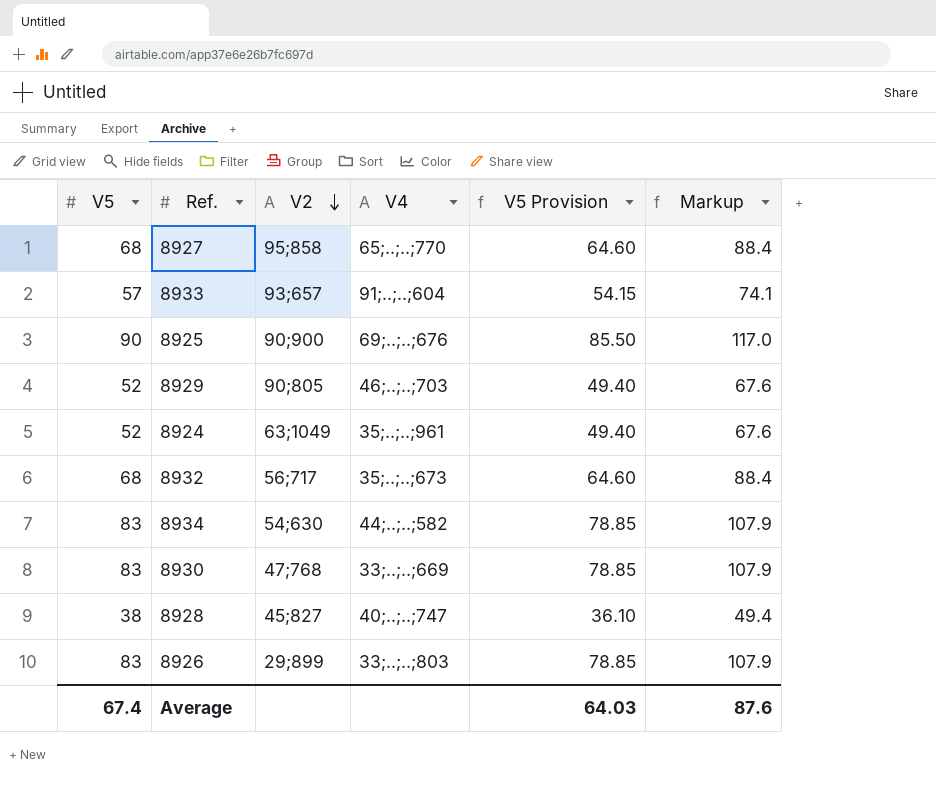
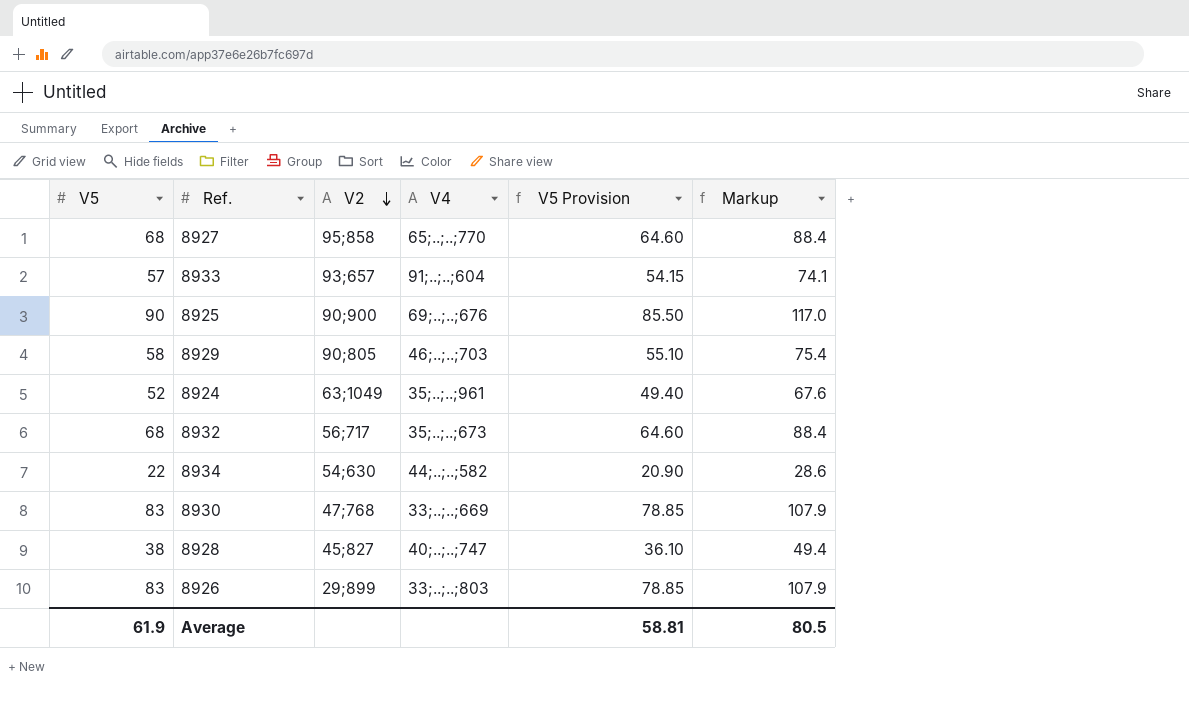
8929 | V5: 52 -> 58
8929 | V5 Provision: 49.40 -> 55.10
8929 | Markup: 67.6 -> 75.4
8934 | V5: 83 -> 22
8934 | V5 Provision: 78.85 -> 20.90
8934 | Markup: 107.9 -> 28.6
Average | V5: 67.4 -> 61.9
Average | V5 Provision: 64.03 -> 58.81
Average | Markup: 87.6 -> 80.5

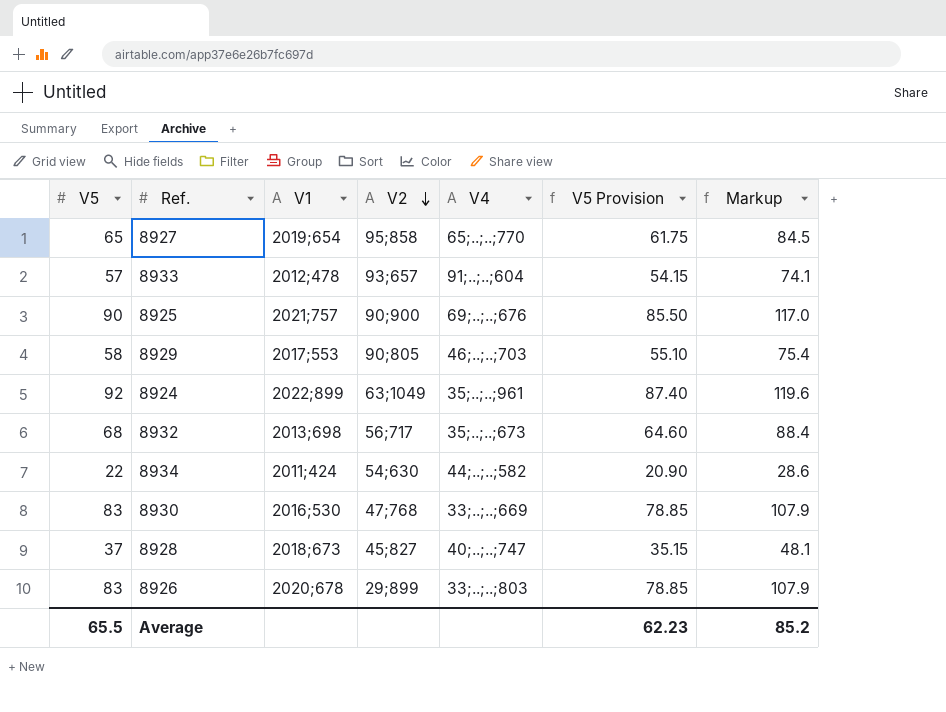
column V1 | position: none -> 3
8927 | V5: 68 -> 65
8927 | V5 Provision: 64.60 -> 61.75
8927 | Markup: 88.4 -> 84.5
8924 | V5: 52 -> 92
8924 | V5 Provision: 49.40 -> 87.40
8924 | Markup: 67.6 -> 119.6
8928 | V5: 38 -> 37
8928 | V5 Provision: 36.10 -> 35.15
8928 | Markup: 49.4 -> 48.1
Average | V5: 61.9 -> 65.5
Average | V5 Provision: 58.81 -> 62.23
Average | Markup: 80.5 -> 85.2

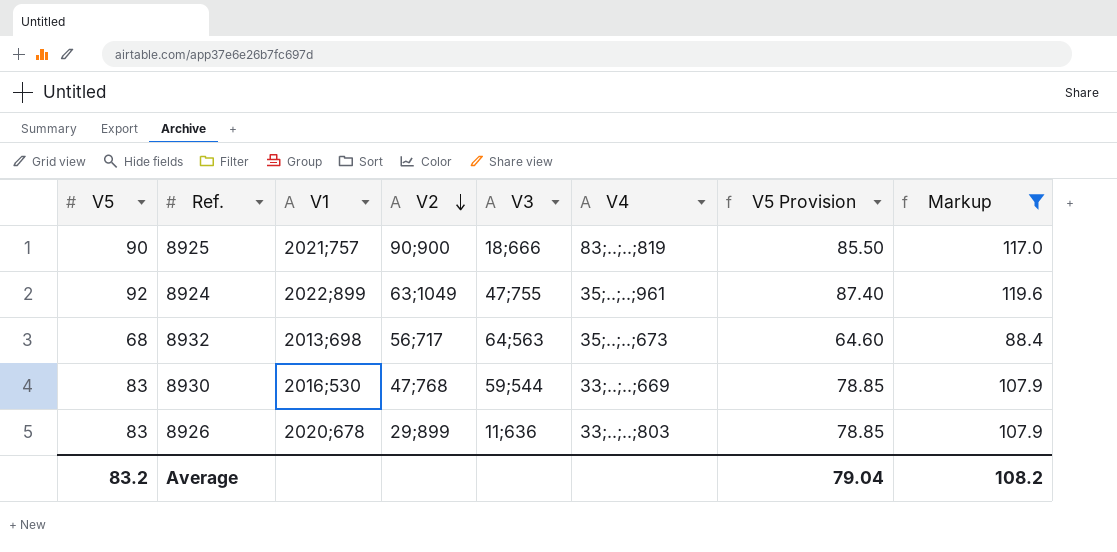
filter: none -> Markup >= 88.4
column V3 | position: none -> 5
8925 | V4: 69;..;..;676 -> 83;..;..;819
Average | V5: 65.5 -> 83.2
Average | V5 Provision: 62.23 -> 79.04
Average | Markup: 85.2 -> 108.2

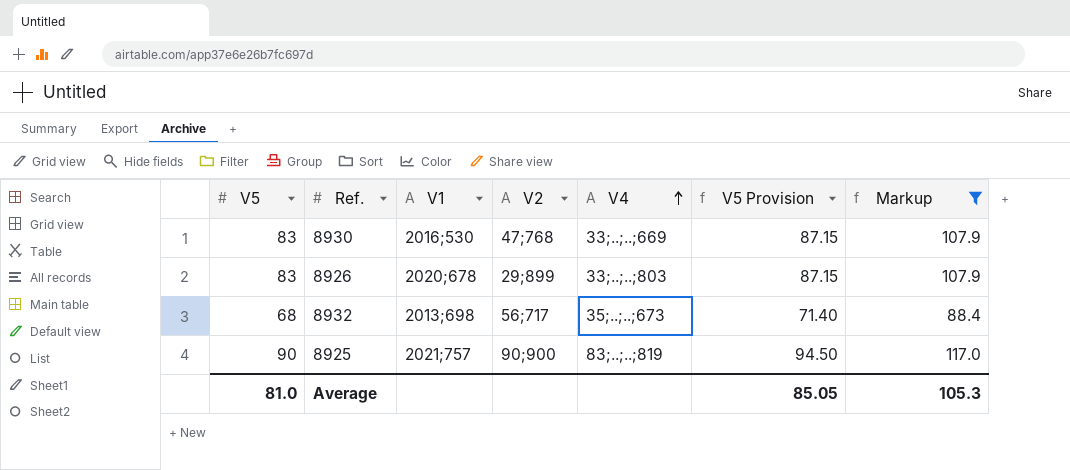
row order: V2 descending -> V4 ascending
column V3 | position: 5 -> none
column V5 Provision | formula: [V5] * 0.95 -> [V5] * 1.05
row 8924: 92 | 2022;899 | 63;1049 | 47;755 | 35;..;..;961 | 87.40 | 119.6 -> none
Average | V5: 83.2 -> 81.0
Average | V5 Provision: 79.04 -> 85.05
Average | Markup: 108.2 -> 105.3

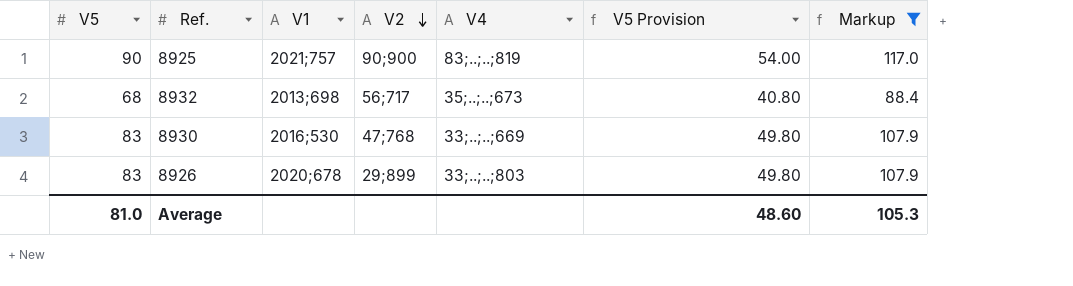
row order: V4 ascending -> V2 descending
column V5 Provision | formula: [V5] * 1.05 -> [V5] * 0.6
Average | V5 Provision: 85.05 -> 48.60

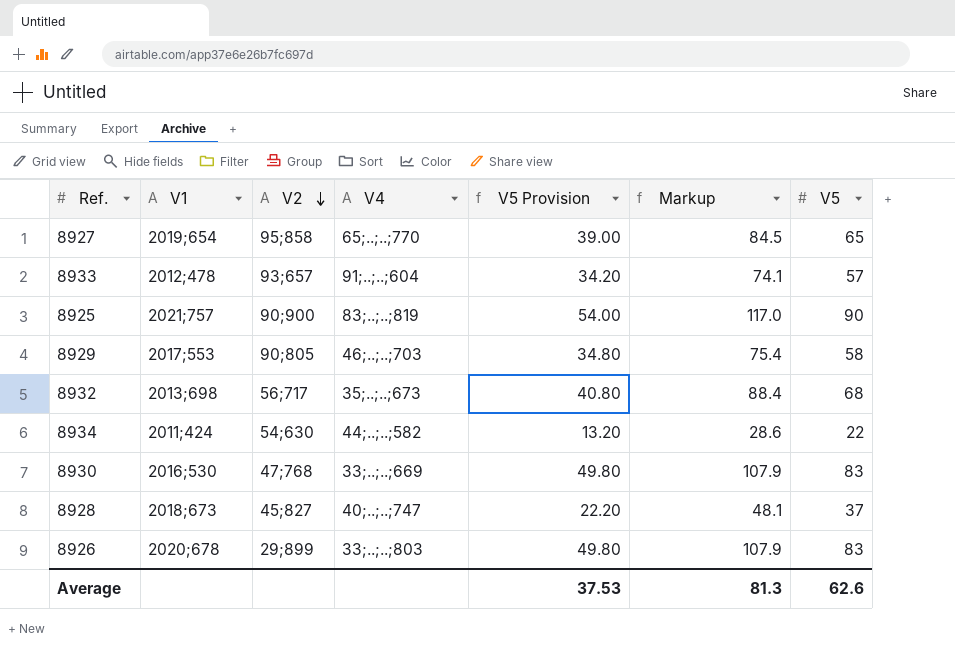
filter: Markup >= 88.4 -> none
column V5 | position: 1 -> 7
Average | V5 Provision: 48.60 -> 37.53
Average | Markup: 105.3 -> 81.3
Average | V5: 81.0 -> 62.6

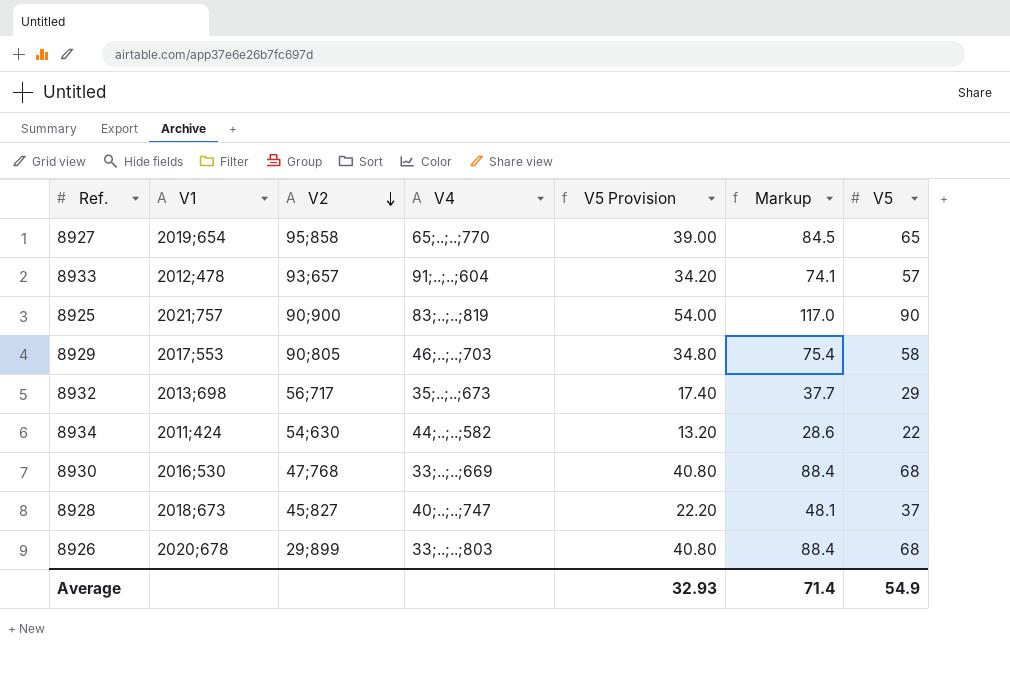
8932 | V5 Provision: 40.80 -> 17.40
8932 | Markup: 88.4 -> 37.7
8932 | V5: 68 -> 29
8930 | V5 Provision: 49.80 -> 40.80
8930 | Markup: 107.9 -> 88.4
8930 | V5: 83 -> 68
8926 | V5 Provision: 49.80 -> 40.80
8926 | Markup: 107.9 -> 88.4
8926 | V5: 83 -> 68
Average | V5 Provision: 37.53 -> 32.93
Average | Markup: 81.3 -> 71.4
Average | V5: 62.6 -> 54.9

